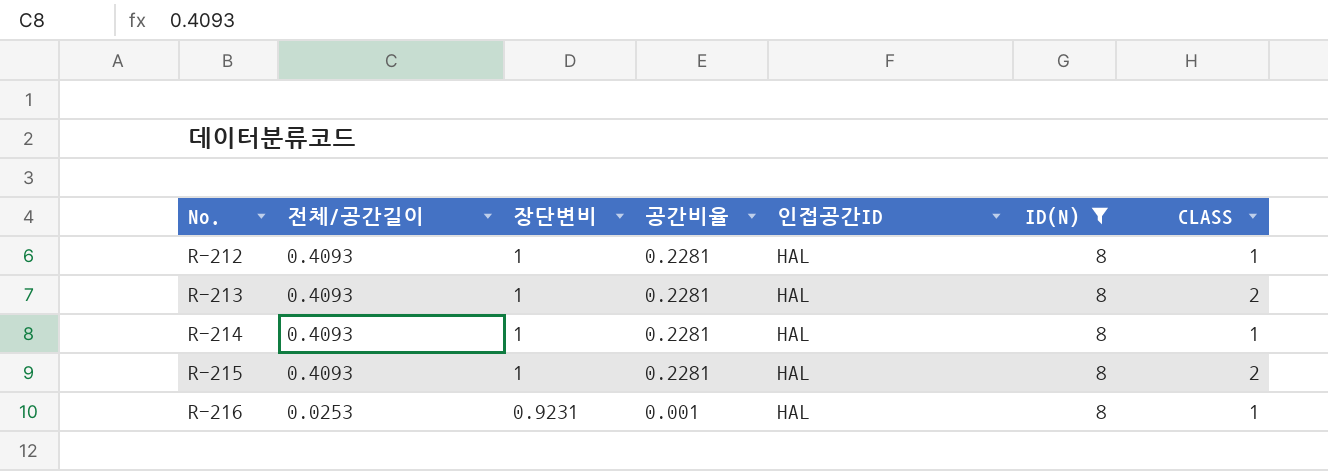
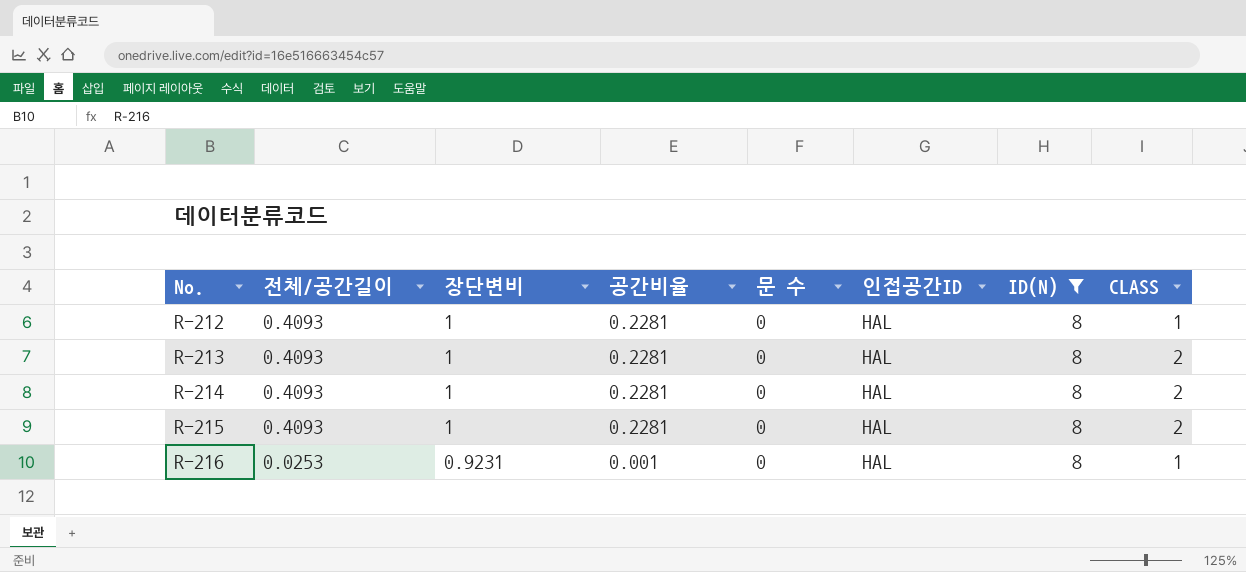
column 문 수 | position: none -> 5
R-214 | CLASS: 1 -> 2

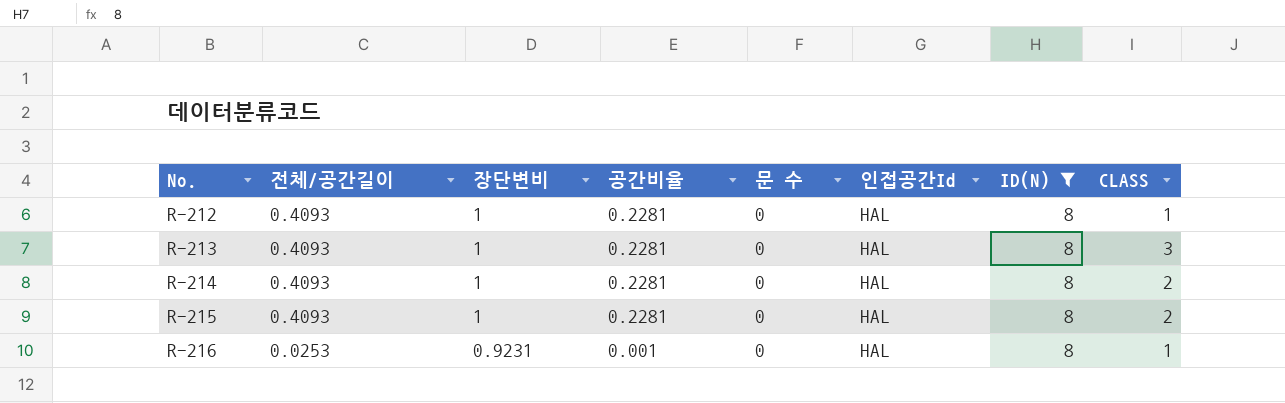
column name: 인접공간ID -> 인접공간Id
R-213 | CLASS: 2 -> 3

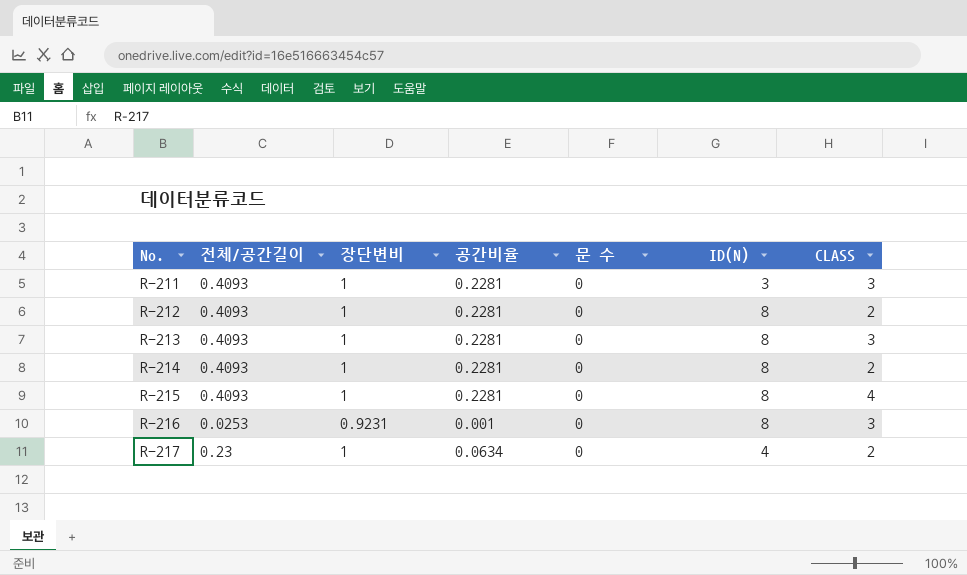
filter: ID(N) = 8 -> none
column 인접공간Id | position: 6 -> none
R-212 | CLASS: 1 -> 2
R-215 | CLASS: 2 -> 4
R-216 | CLASS: 1 -> 3

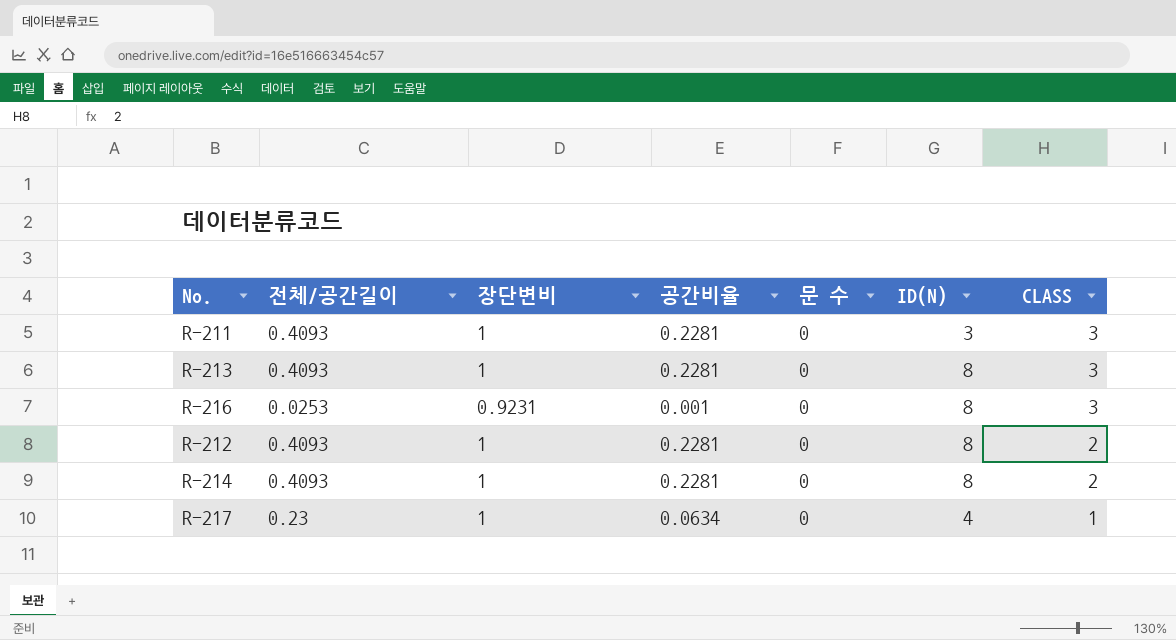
row order: No. ascending -> CLASS descending
row R-215: 0.4093 | 1 | 0.2281 | 0 | 8 | 4 -> none
R-217 | CLASS: 2 -> 1

